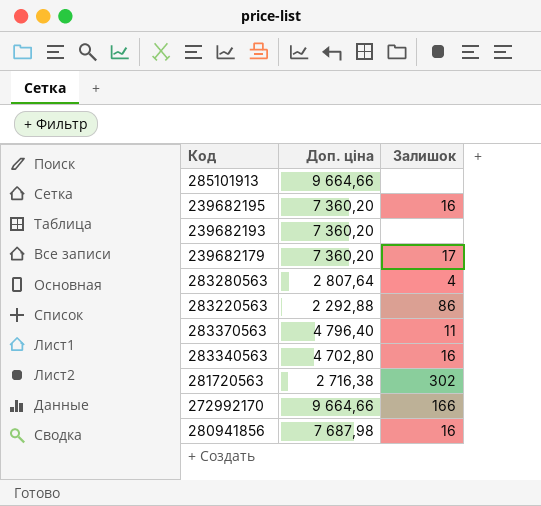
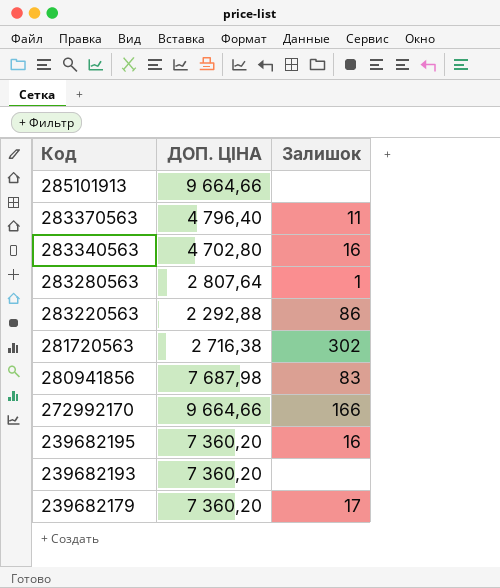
row order: none -> Код descending
column name: Доп. ціна -> ДОП. ЦІНА
283280563 | Залишок: 4 -> 1
280941856 | Залишок: 16 -> 83

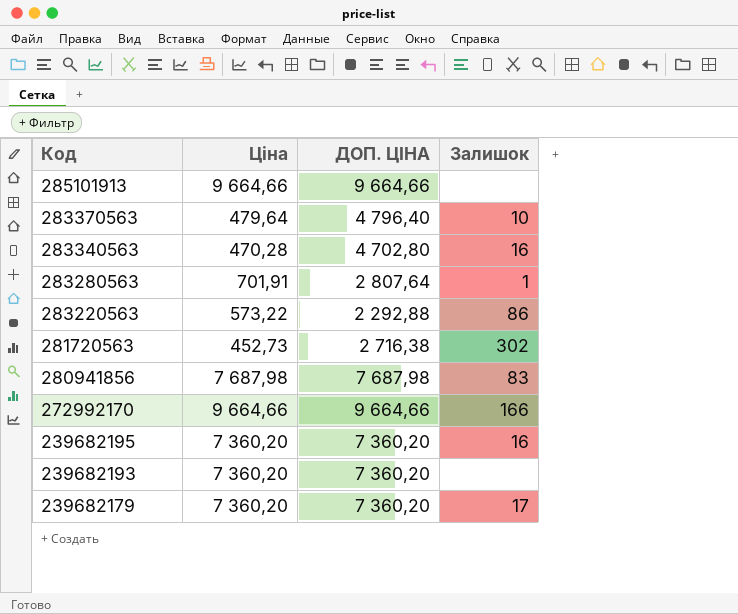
column Ціна | position: none -> 2
283370563 | Залишок: 11 -> 10

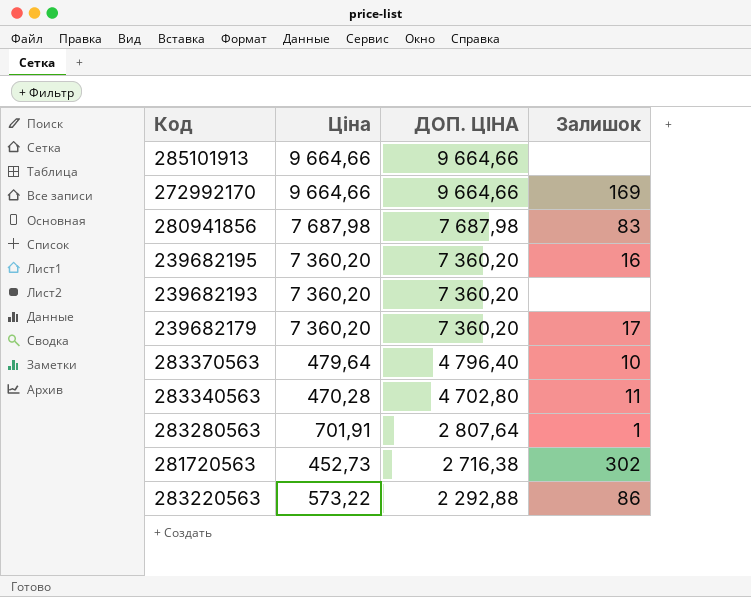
row order: Код descending -> ДОП. ЦІНА descending
272992170 | Залишок: 166 -> 169
283340563 | Залишок: 16 -> 11

